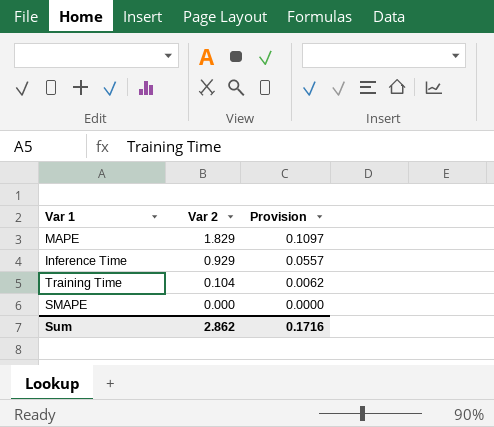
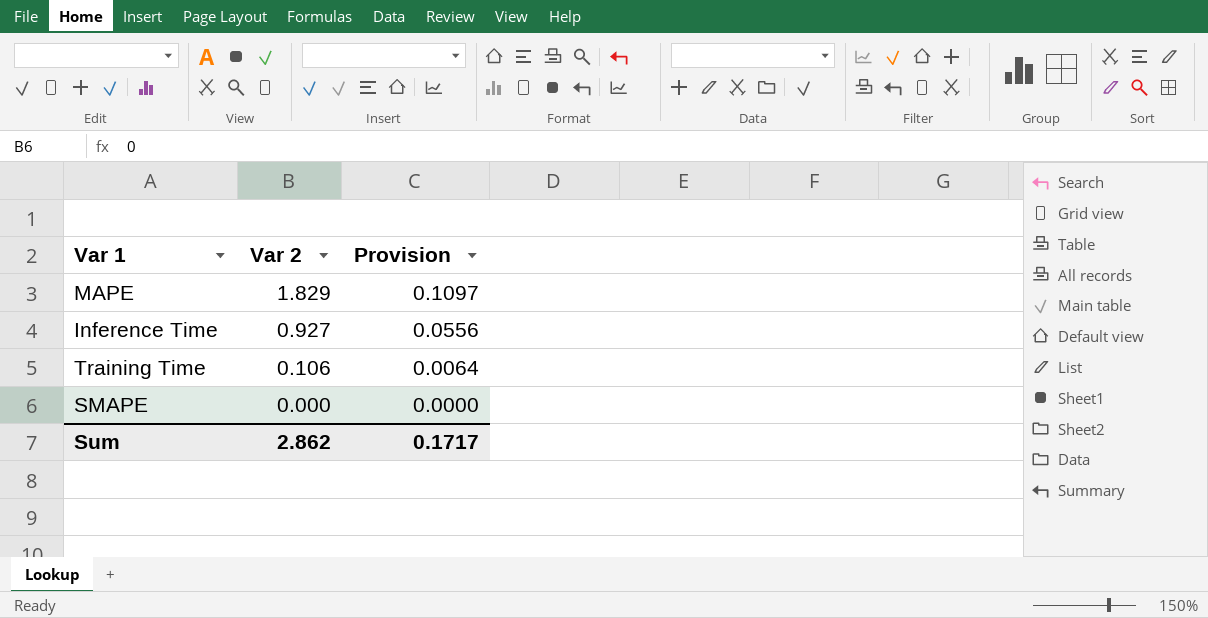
Inference Time | Var 2: 0.929 -> 0.927
Inference Time | Provision: 0.0557 -> 0.0556
Training Time | Var 2: 0.104 -> 0.106
Training Time | Provision: 0.0062 -> 0.0064
Sum | Provision: 0.1716 -> 0.1717

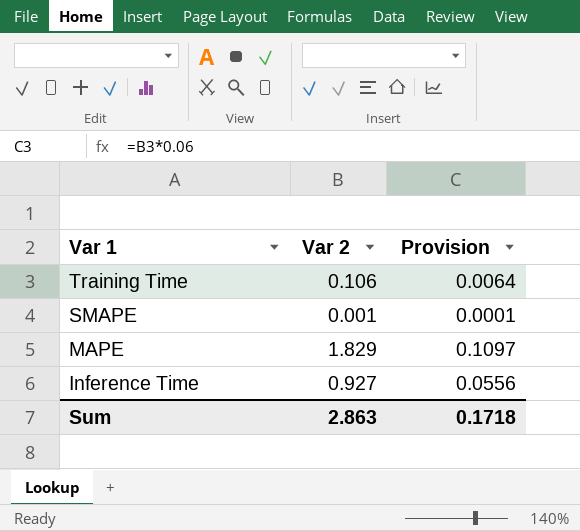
row order: Var 2 descending -> Var 1 descending
SMAPE | Var 2: 0.000 -> 0.001
SMAPE | Provision: 0.0000 -> 0.0001
Sum | Var 2: 2.862 -> 2.863
Sum | Provision: 0.1717 -> 0.1718

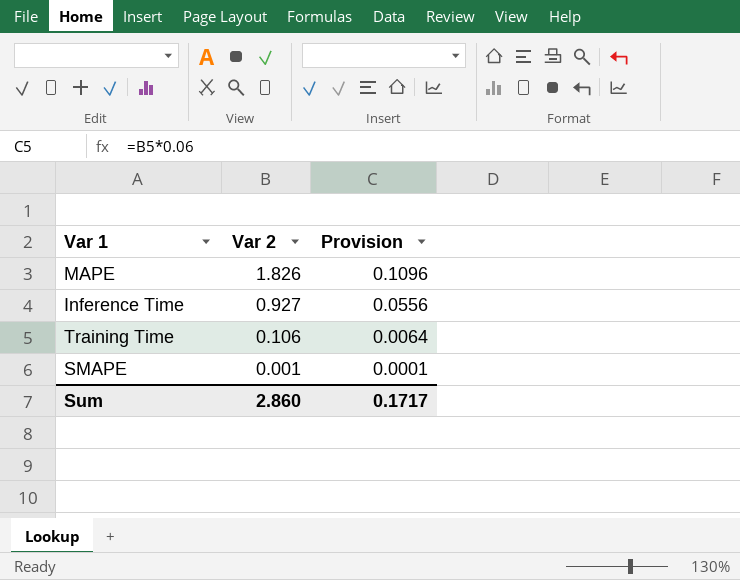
row order: Var 1 descending -> Var 2 descending
MAPE | Var 2: 1.829 -> 1.826
MAPE | Provision: 0.1097 -> 0.1096
Sum | Var 2: 2.863 -> 2.860
Sum | Provision: 0.1718 -> 0.1717

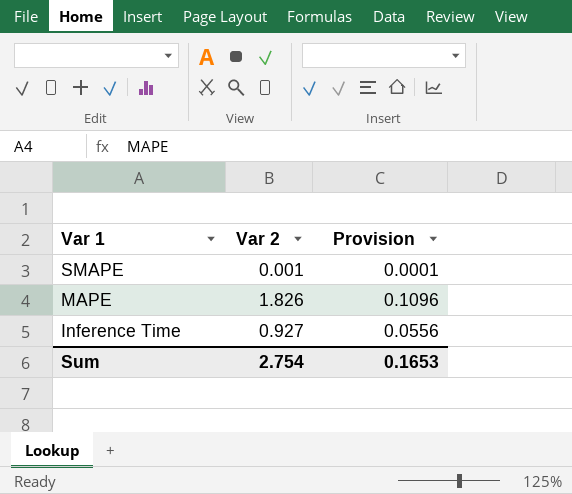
row order: Var 2 descending -> Var 1 descending
row Training Time: 0.106 | 0.0064 -> none
Sum | Var 2: 2.860 -> 2.754
Sum | Provision: 0.1717 -> 0.1653

